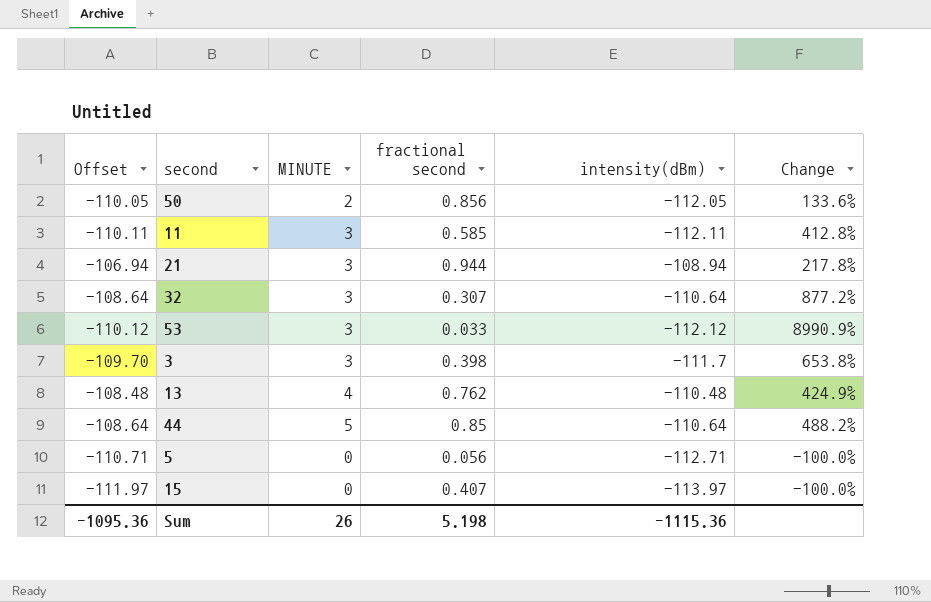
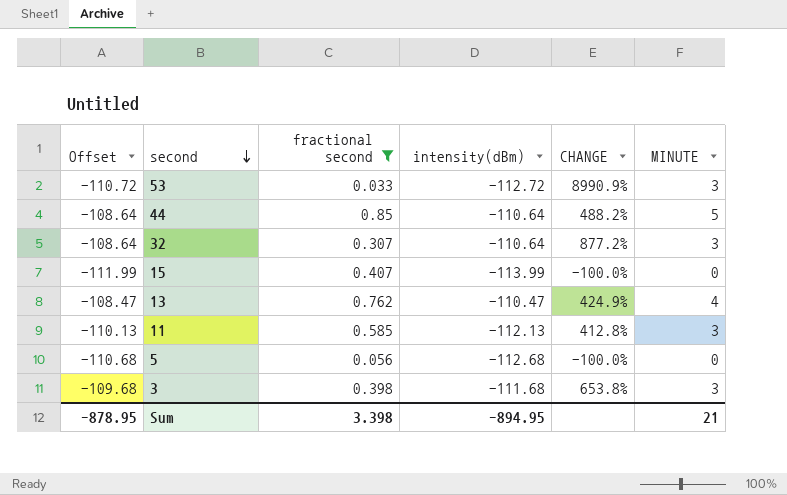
filter: none -> fractional second <= 0.85
row order: none -> second descending
column name: Change -> CHANGE
column MINUTE | position: 3 -> 6
53 | Offset: -110.12 -> -110.72
53 | intensity(dBm): -112.12 -> -112.72
15 | Offset: -111.97 -> -111.99
15 | intensity(dBm): -113.97 -> -113.99
13 | Offset: -108.48 -> -108.47
13 | intensity(dBm): -110.48 -> -110.47
11 | Offset: -110.11 -> -110.13
11 | intensity(dBm): -112.11 -> -112.13
5 | Offset: -110.71 -> -110.68
5 | intensity(dBm): -112.71 -> -112.68
3 | Offset: -109.70 -> -109.68
3 | intensity(dBm): -111.7 -> -111.68
Sum | Offset: -1095.36 -> -878.95
Sum | fractional second: 5.198 -> 3.398
Sum | intensity(dBm): -1115.36 -> -894.95
Sum | MINUTE: 26 -> 21

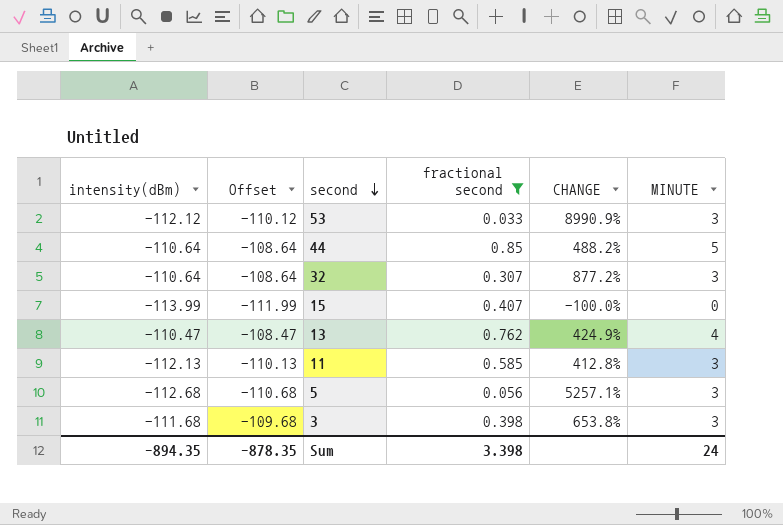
column intensity(dBm) | position: 4 -> 1
53 | intensity(dBm): -112.72 -> -112.12
53 | Offset: -110.72 -> -110.12
5 | CHANGE: -100.0% -> 5257.1%
5 | MINUTE: 0 -> 3
Sum | intensity(dBm): -894.95 -> -894.35
Sum | Offset: -878.95 -> -878.35
Sum | MINUTE: 21 -> 24

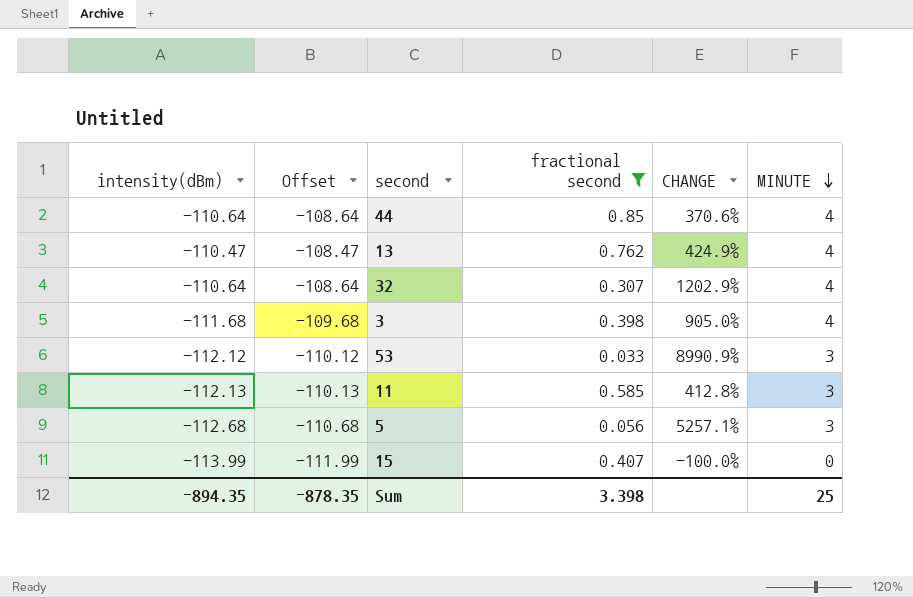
row order: second descending -> MINUTE descending
44 | CHANGE: 488.2% -> 370.6%
44 | MINUTE: 5 -> 4
32 | CHANGE: 877.2% -> 1202.9%
32 | MINUTE: 3 -> 4
3 | CHANGE: 653.8% -> 905.0%
3 | MINUTE: 3 -> 4
Sum | MINUTE: 24 -> 25

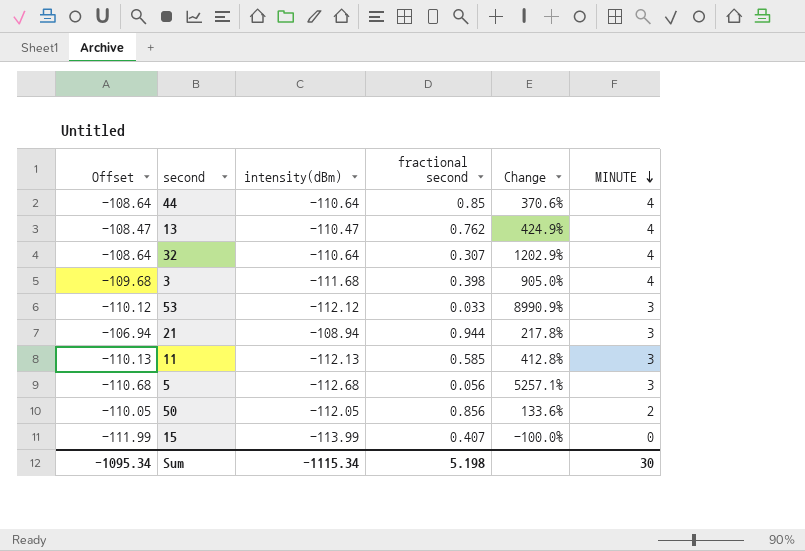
filter: fractional second <= 0.85 -> none
column intensity(dBm) | position: 1 -> 3
column name: CHANGE -> Change
Sum | Offset: -878.35 -> -1095.34
Sum | intensity(dBm): -894.35 -> -1115.34
Sum | fractional second: 3.398 -> 5.198
Sum | MINUTE: 25 -> 30

